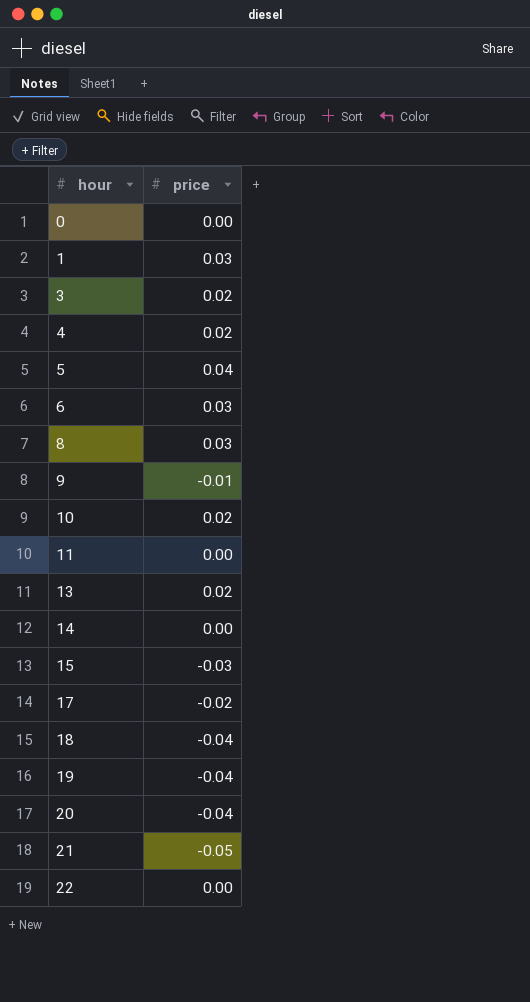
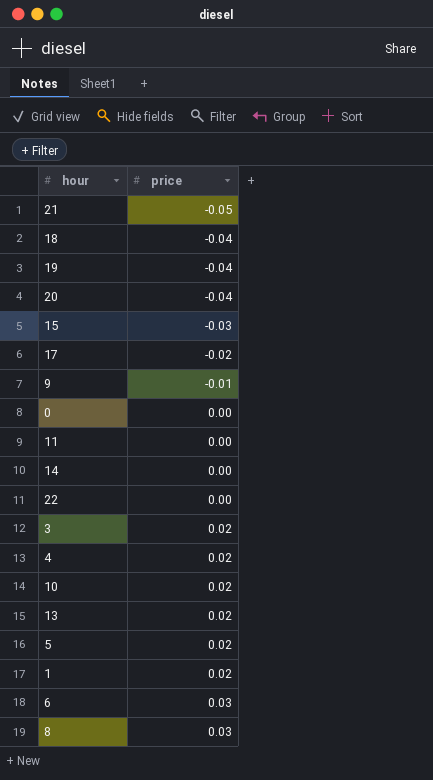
row order: hour ascending -> price ascending
5 | price: 0.04 -> 0.02
1 | price: 0.03 -> 0.02

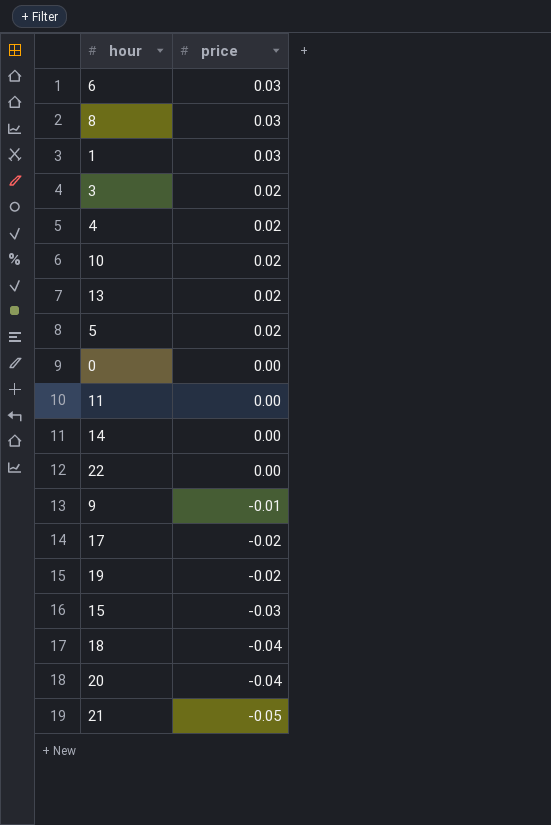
row order: price ascending -> price descending
1 | price: 0.02 -> 0.03
19 | price: -0.04 -> -0.02

